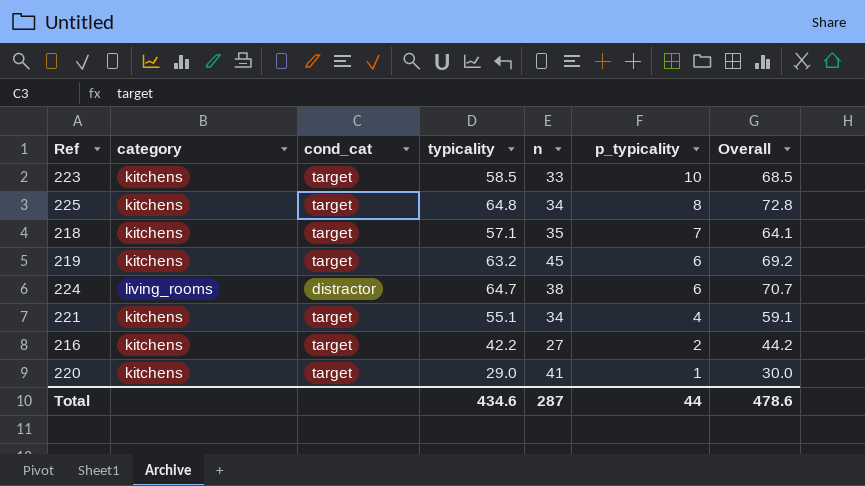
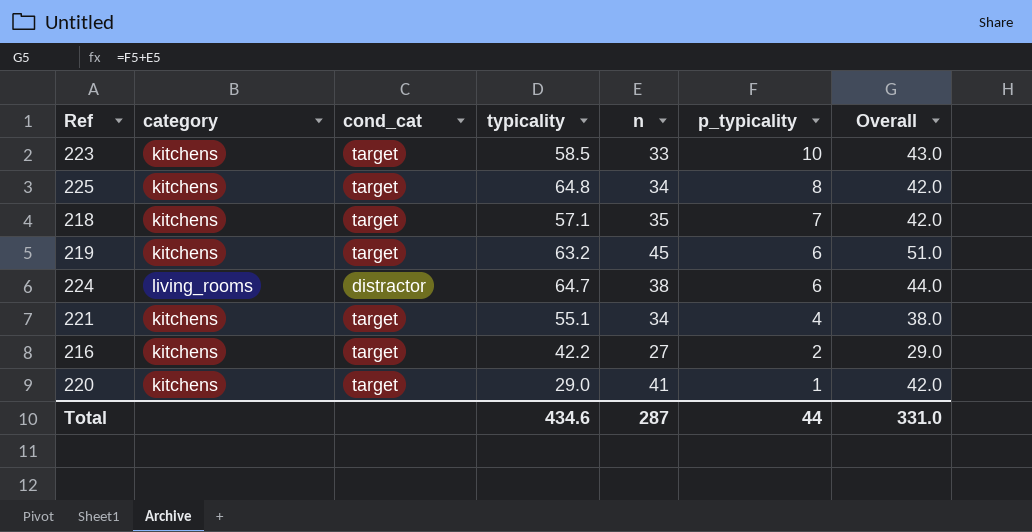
column Overall | formula: [typicality] + [p_typicality] -> [n] + [p_typicality]
Total | Overall: 478.6 -> 331.0

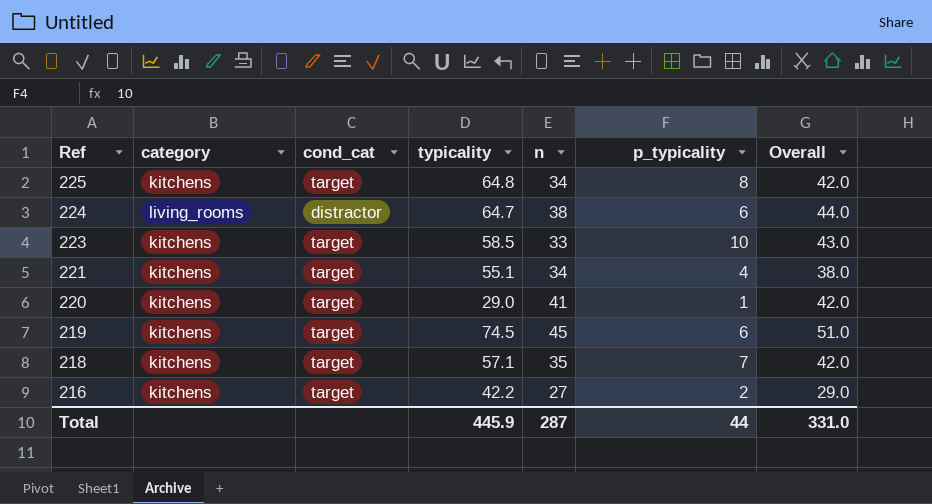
row order: p_typicality descending -> Ref descending
219 | typicality: 63.2 -> 74.5
Total | typicality: 434.6 -> 445.9

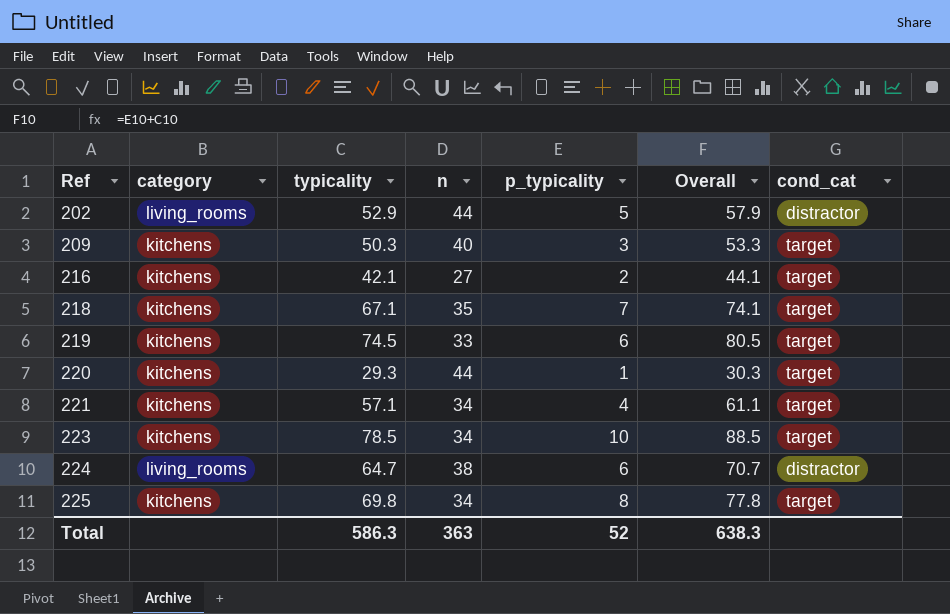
row order: Ref descending -> Ref ascending
column Overall | formula: [n] + [p_typicality] -> [typicality] + [p_typicality]
column cond_cat | position: 3 -> 7
row 202: none -> living_rooms | 52.9 | 44 | 5 | 57.9 | distractor
row 209: none -> kitchens | 50.3 | 40 | 3 | 53.3 | target
216 | typicality: 42.2 -> 42.1
218 | typicality: 57.1 -> 67.1
219 | n: 45 -> 33
220 | typicality: 29.0 -> 29.3
220 | n: 41 -> 44
221 | typicality: 55.1 -> 57.1
223 | typicality: 58.5 -> 78.5
223 | n: 33 -> 34
225 | typicality: 64.8 -> 69.8
Total | typicality: 445.9 -> 586.3
Total | n: 287 -> 363
Total | p_typicality: 44 -> 52
Total | Overall: 331.0 -> 638.3

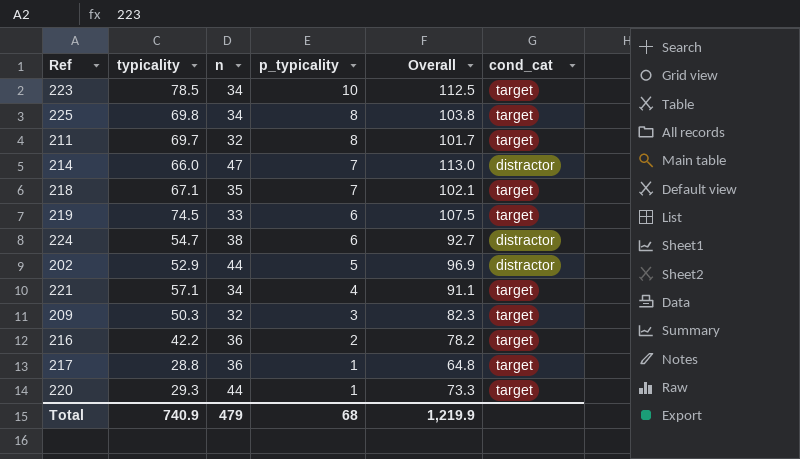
row order: Ref ascending -> p_typicality descending
column category | position: 2 -> none
column Overall | formula: [typicality] + [p_typicality] -> [typicality] + [n]
row 211: none -> 69.7 | 32 | 8 | 101.7 | target
row 214: none -> 66.0 | 47 | 7 | 113.0 | distractor
224 | typicality: 64.7 -> 54.7
209 | n: 40 -> 32
216 | typicality: 42.1 -> 42.2
216 | n: 27 -> 36
row 217: none -> 28.8 | 36 | 1 | 64.8 | target
Total | typicality: 586.3 -> 740.9
Total | n: 363 -> 479
Total | p_typicality: 52 -> 68
Total | Overall: 638.3 -> 1,219.9

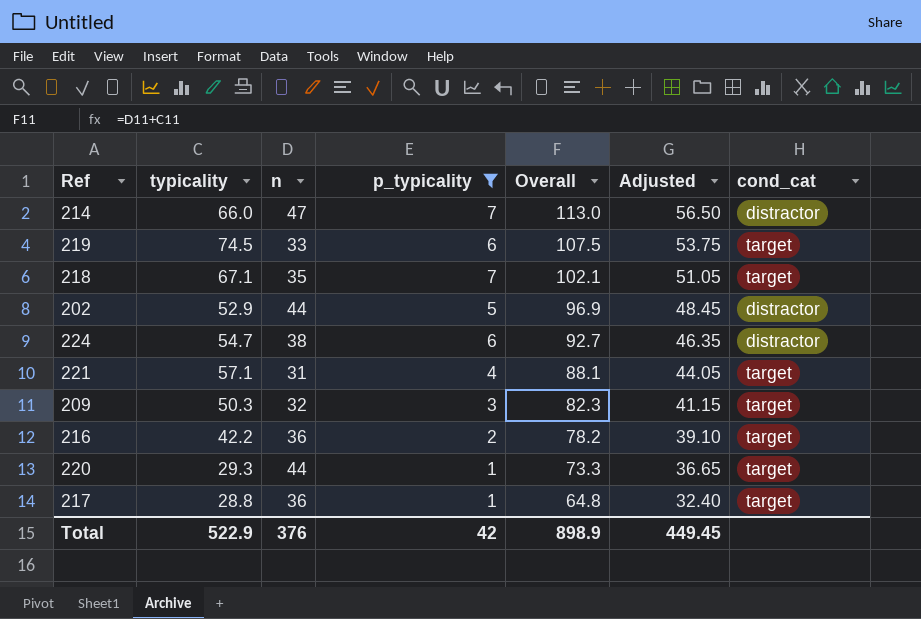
filter: none -> p_typicality <= 7
row order: p_typicality descending -> Overall descending
column Adjusted | formula: none -> [Overall] * 0.5
221 | n: 34 -> 31
221 | Overall: 91.1 -> 88.1
Total | typicality: 740.9 -> 522.9
Total | n: 479 -> 376
Total | p_typicality: 68 -> 42
Total | Overall: 1,219.9 -> 898.9

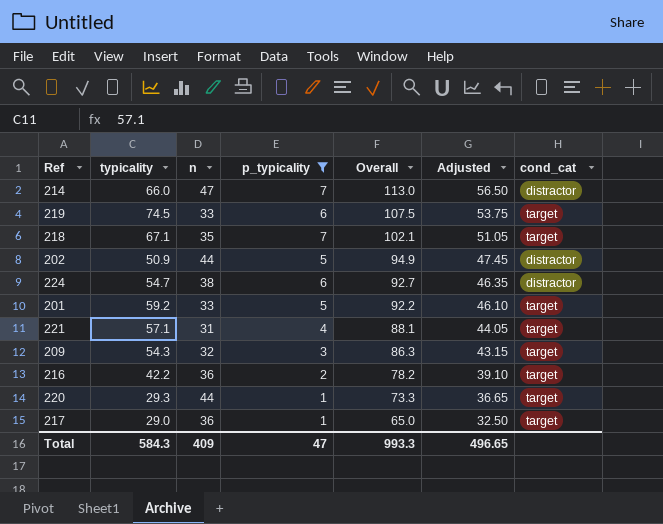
202 | typicality: 52.9 -> 50.9
202 | Overall: 96.9 -> 94.9
202 | Adjusted: 48.45 -> 47.45
row 201: none -> 59.2 | 33 | 5 | 92.2 | 46.10 | target
209 | typicality: 50.3 -> 54.3
209 | Overall: 82.3 -> 86.3
209 | Adjusted: 41.15 -> 43.15
217 | typicality: 28.8 -> 29.0
217 | Overall: 64.8 -> 65.0
217 | Adjusted: 32.40 -> 32.50
Total | typicality: 522.9 -> 584.3
Total | n: 376 -> 409
Total | p_typicality: 42 -> 47
Total | Overall: 898.9 -> 993.3
Total | Adjusted: 449.45 -> 496.65

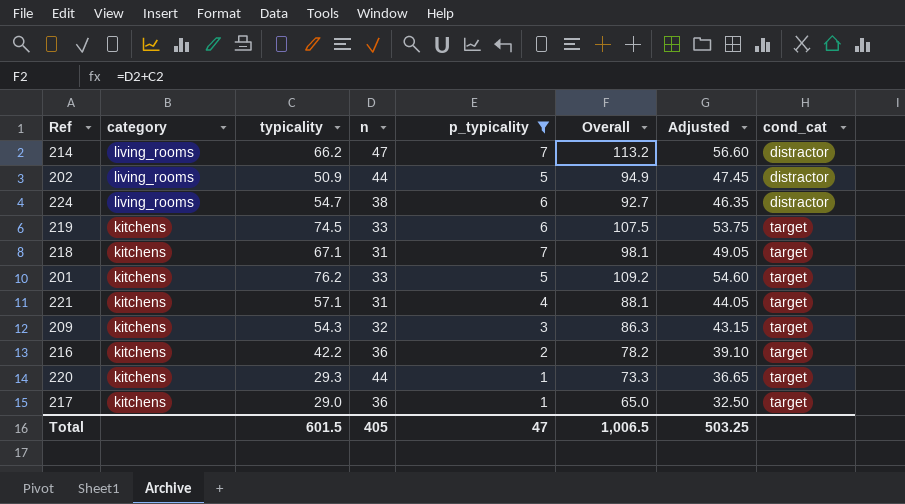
row order: Overall descending -> category descending
column category | position: none -> 2
214 | typicality: 66.0 -> 66.2
214 | Overall: 113.0 -> 113.2
214 | Adjusted: 56.50 -> 56.60
218 | n: 35 -> 31
218 | Overall: 102.1 -> 98.1
218 | Adjusted: 51.05 -> 49.05
201 | typicality: 59.2 -> 76.2
201 | Overall: 92.2 -> 109.2
201 | Adjusted: 46.10 -> 54.60
Total | typicality: 584.3 -> 601.5
Total | n: 409 -> 405
Total | Overall: 993.3 -> 1,006.5
Total | Adjusted: 496.65 -> 503.25

